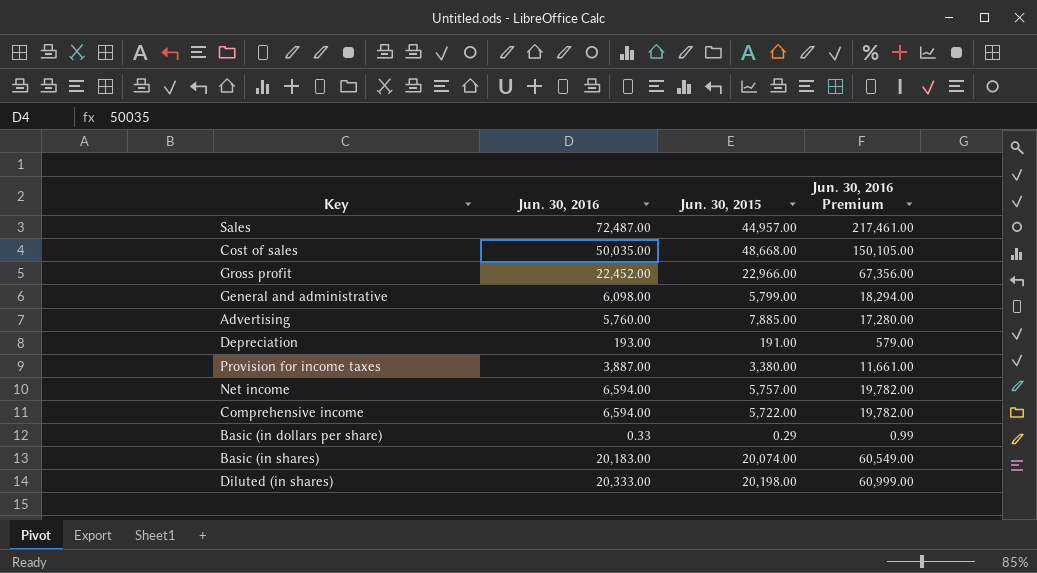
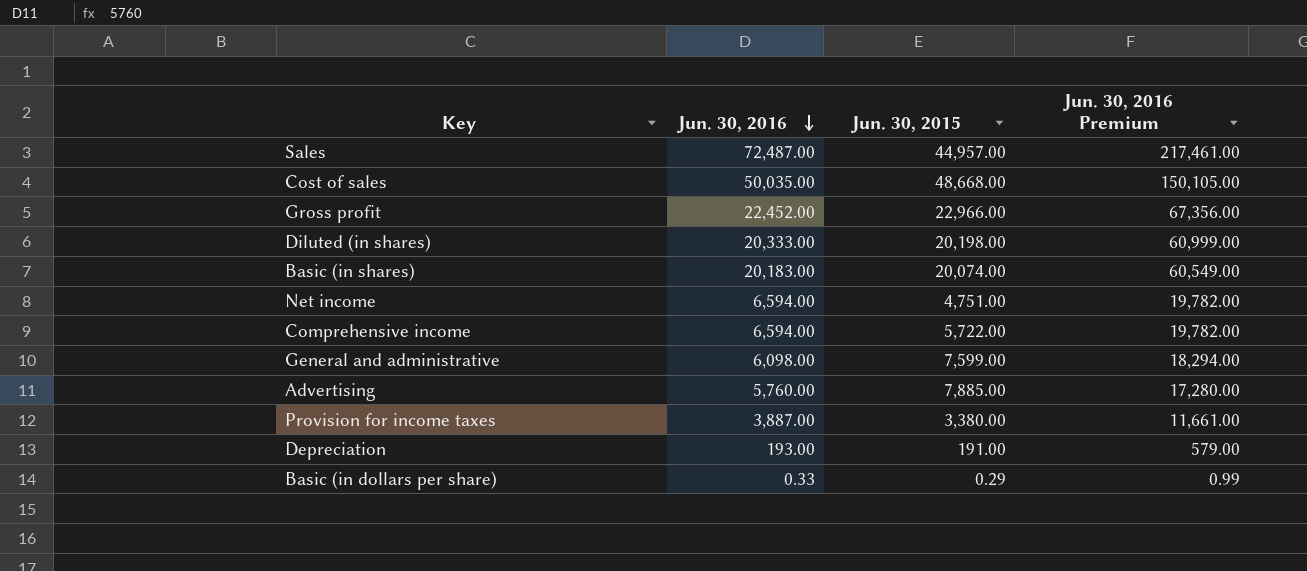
row order: none -> Jun. 30, 2016 descending
Net income | Jun. 30, 2015: 5,757.00 -> 4,751.00
General and administrative | Jun. 30, 2015: 5,799.00 -> 7,599.00

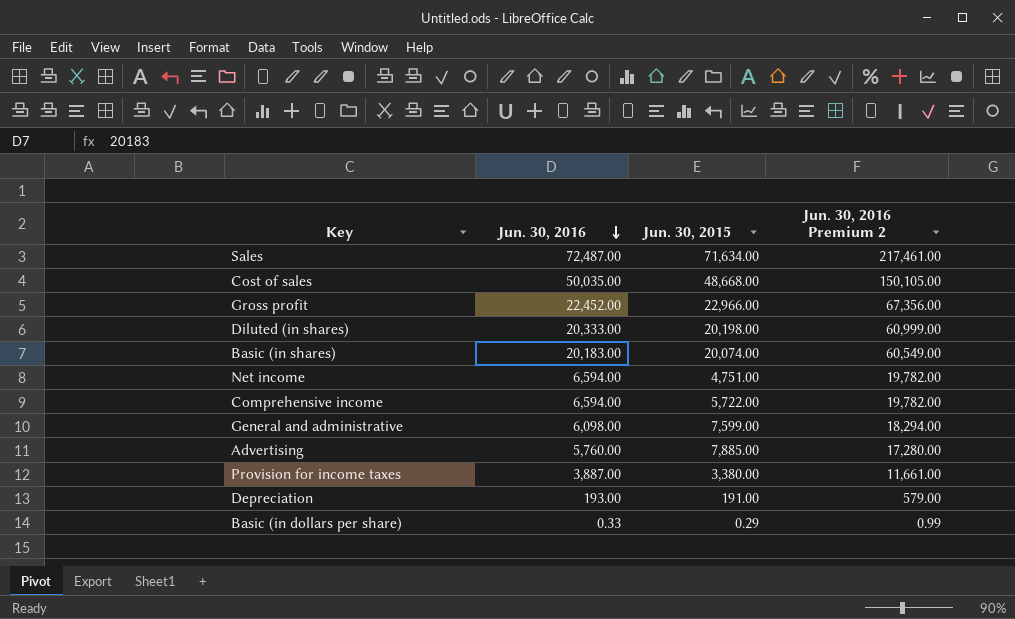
column name: Jun. 30, 2016 Premium -> Jun. 30, 2016 Premium 2
Sales | Jun. 30, 2015: 44,957.00 -> 71,634.00

